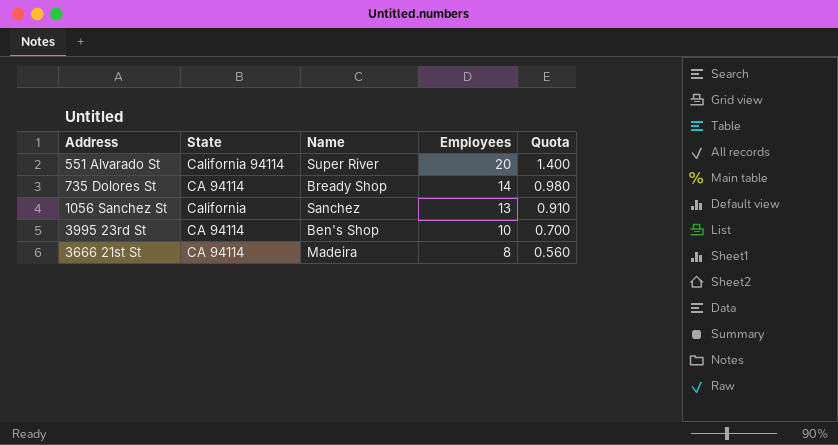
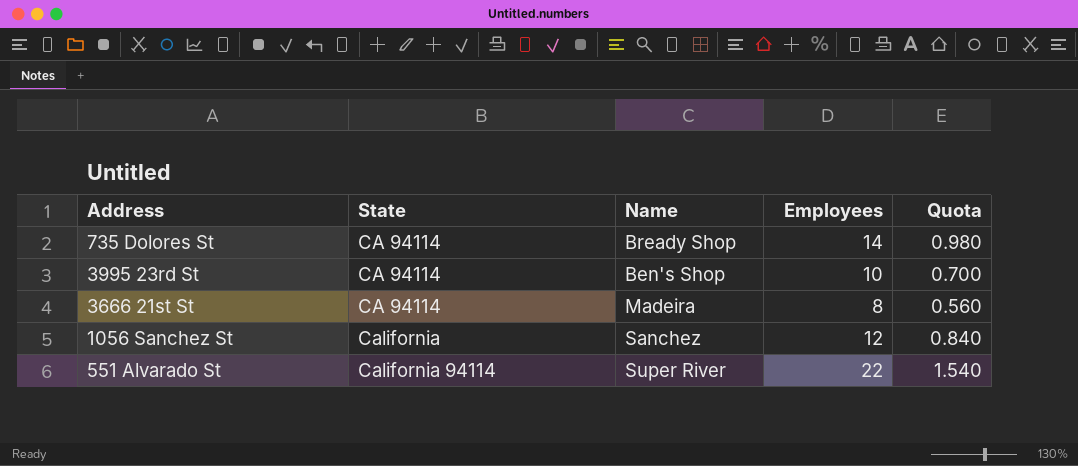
row order: Employees descending -> State ascending
1056 Sanchez St | Employees: 13 -> 12
1056 Sanchez St | Quota: 0.910 -> 0.840
551 Alvarado St | Employees: 20 -> 22
551 Alvarado St | Quota: 1.400 -> 1.540

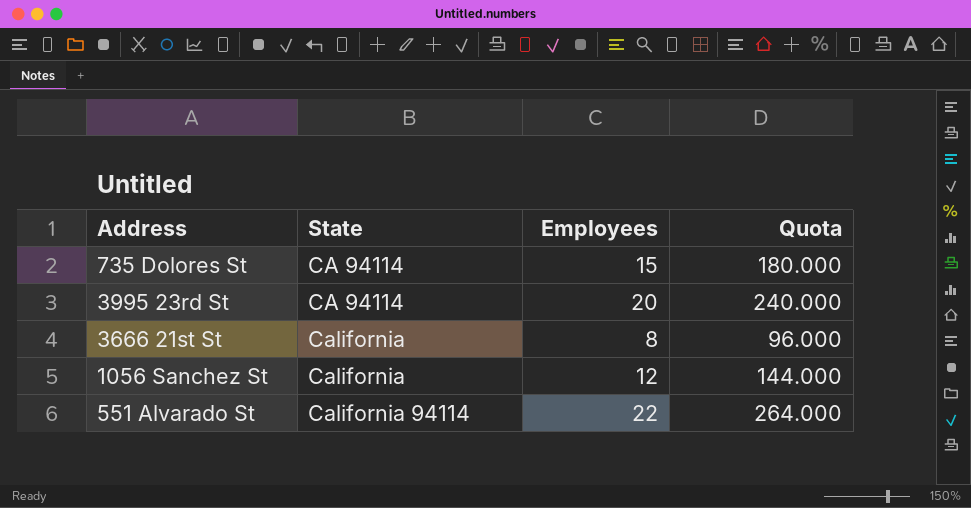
column Name | position: 3 -> none
column Quota | formula: [Employees] * 0.07 -> [Employees] * 12
735 Dolores St | Employees: 14 -> 15
3995 23rd St | Employees: 10 -> 20
3666 21st St | State: CA 94114 -> California

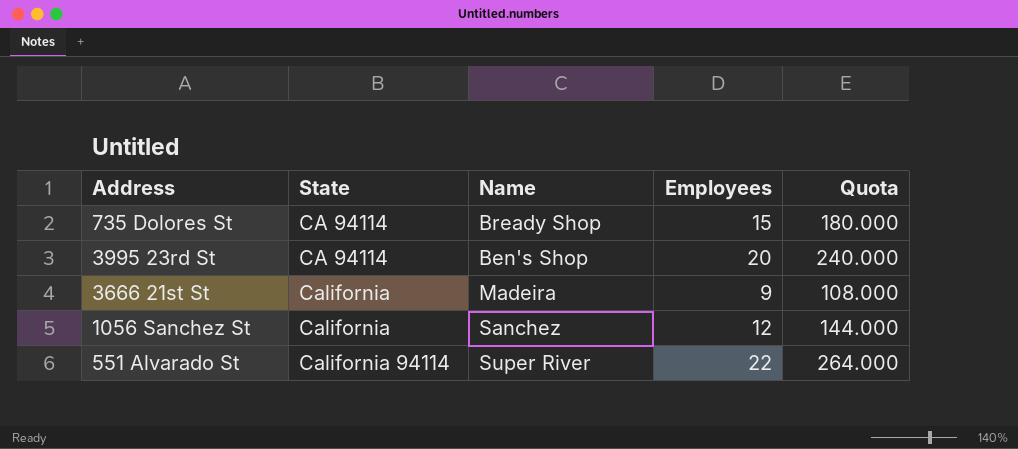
column Name | position: none -> 3
3666 21st St | Employees: 8 -> 9
3666 21st St | Quota: 96.000 -> 108.000

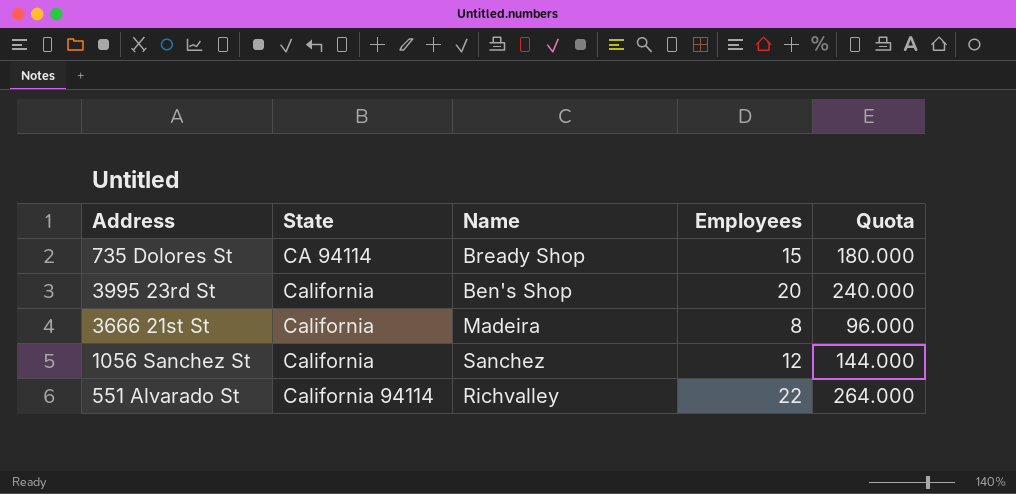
3995 23rd St | State: CA 94114 -> California
3666 21st St | Employees: 9 -> 8
3666 21st St | Quota: 108.000 -> 96.000
551 Alvarado St | Name: Super River -> Richvalley

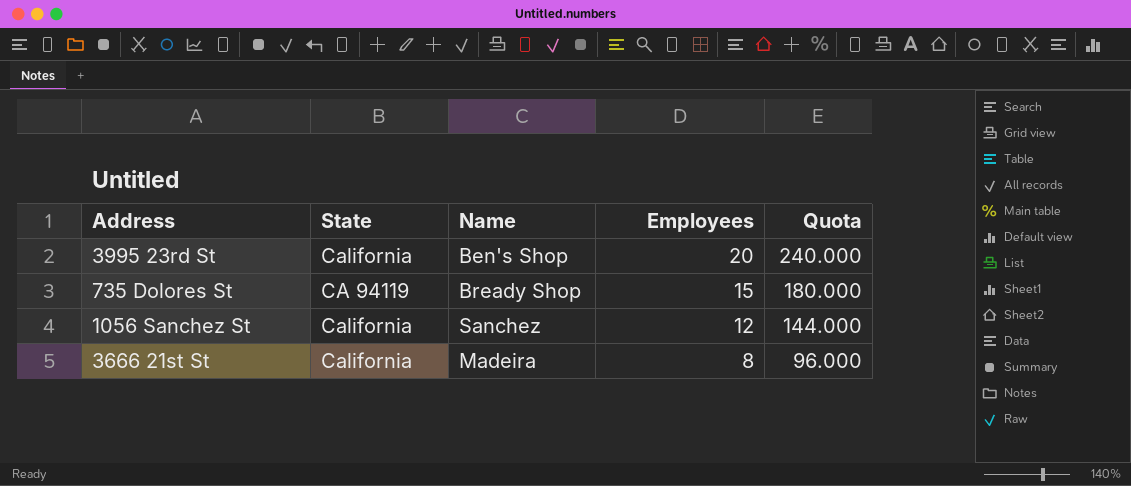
row order: State ascending -> Employees descending
row 551 Alvarado St: California 94114 | Richvalley | 22 | 264.000 -> none
735 Dolores St | State: CA 94114 -> CA 94119

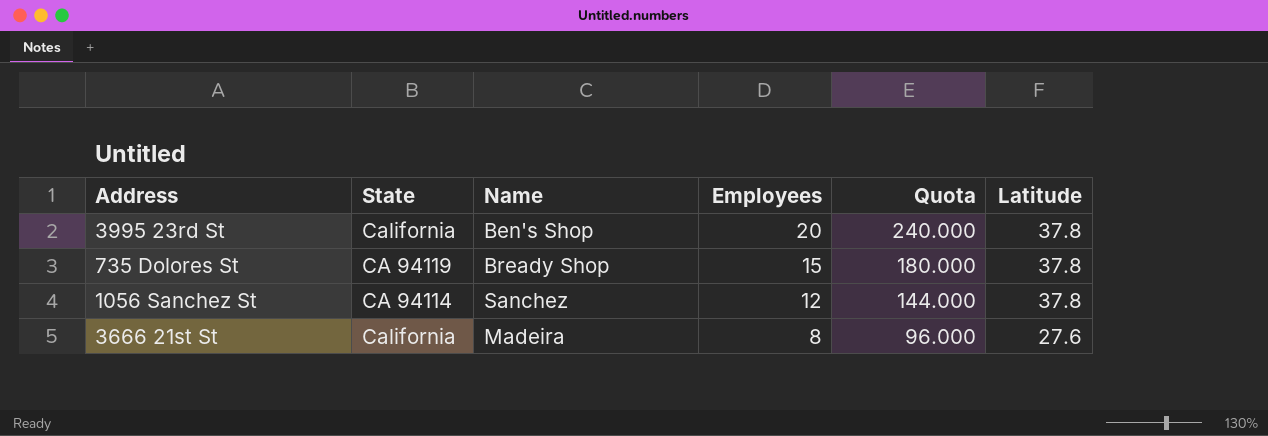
column Latitude | position: none -> 6
1056 Sanchez St | State: California -> CA 94114

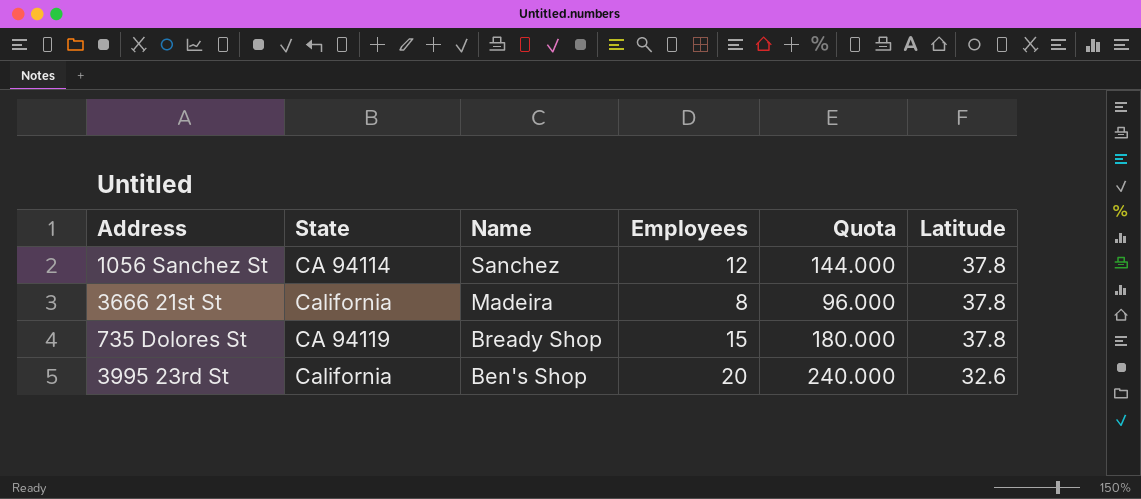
row order: Employees descending -> Name descending
3666 21st St | Latitude: 27.6 -> 37.8
3995 23rd St | Latitude: 37.8 -> 32.6

